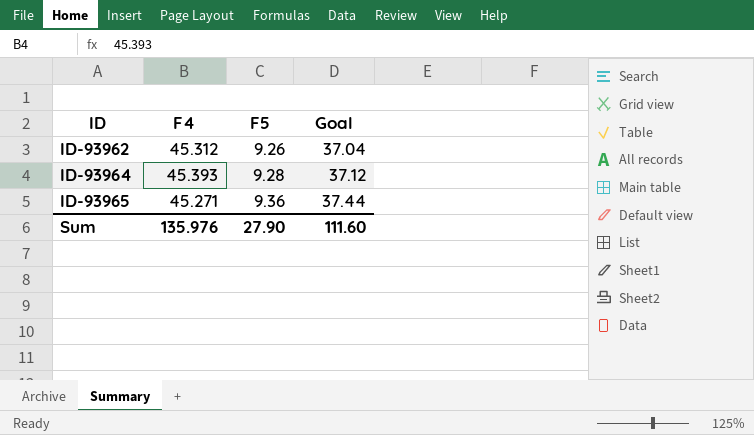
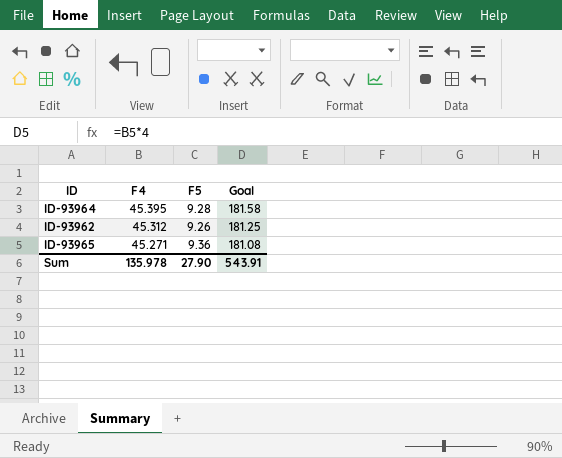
row order: ID ascending -> F4 descending
column Goal | formula: [F5] * 4 -> [F4] * 4
ID-93964 | F4: 45.393 -> 45.395
Sum | F4: 135.976 -> 135.978
Sum | Goal: 111.60 -> 543.91

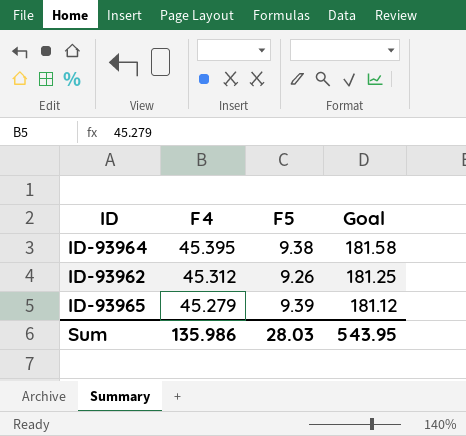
ID-93964 | F5: 9.28 -> 9.38
ID-93965 | F4: 45.271 -> 45.279
ID-93965 | F5: 9.36 -> 9.39
ID-93965 | Goal: 181.08 -> 181.12
Sum | F4: 135.978 -> 135.986
Sum | F5: 27.90 -> 28.03
Sum | Goal: 543.91 -> 543.95

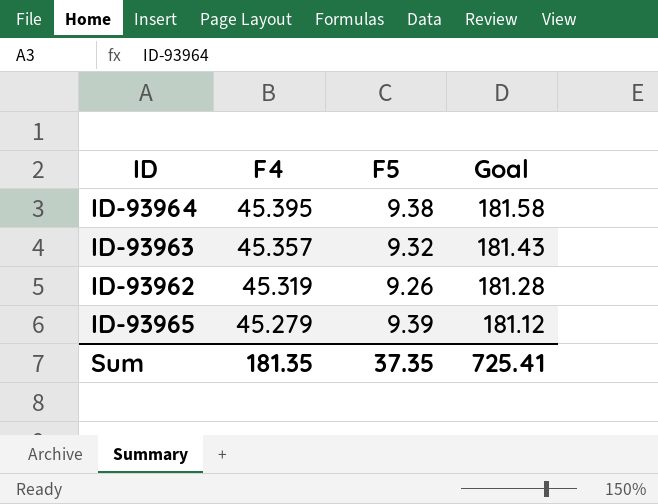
row ID-93963: none -> 45.357 | 9.32 | 181.43
ID-93962 | F4: 45.312 -> 45.319
ID-93962 | Goal: 181.25 -> 181.28
Sum | F4: 135.986 -> 181.35
Sum | F5: 28.03 -> 37.35
Sum | Goal: 543.95 -> 725.41

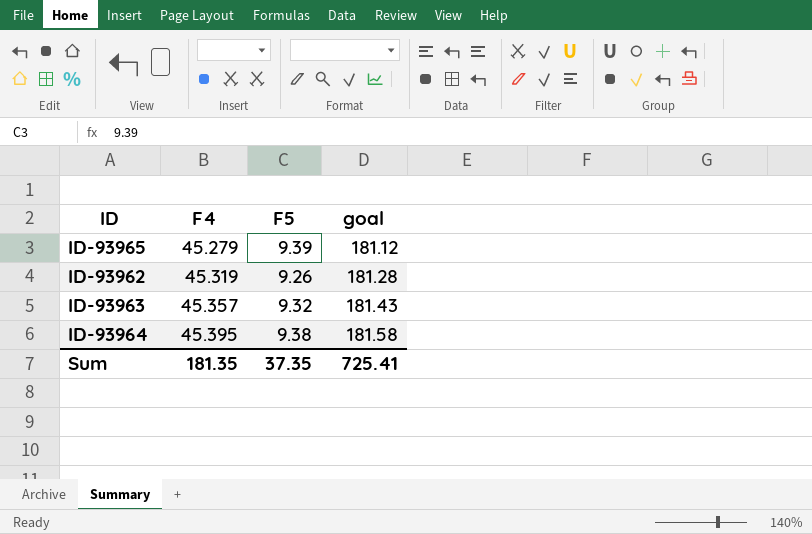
row order: F4 descending -> F4 ascending
column name: Goal -> goal

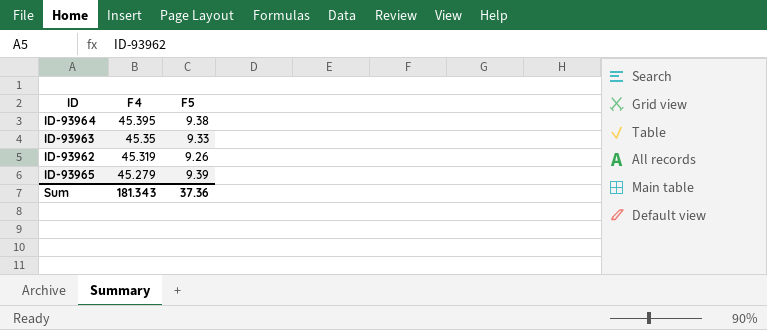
row order: F4 ascending -> F4 descending
column goal | formula: [F4] * 4 -> none
ID-93963 | F4: 45.357 -> 45.35
ID-93963 | F5: 9.32 -> 9.33
Sum | F4: 181.35 -> 181.343
Sum | F5: 37.35 -> 37.36

